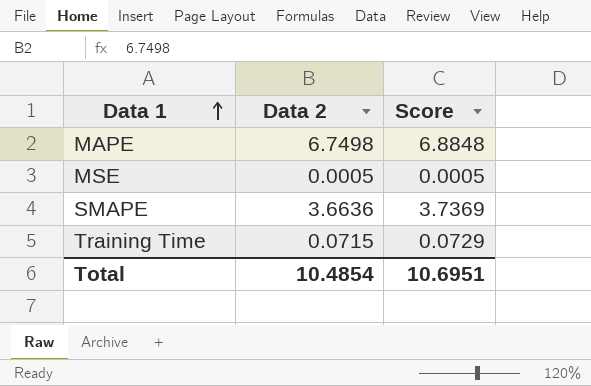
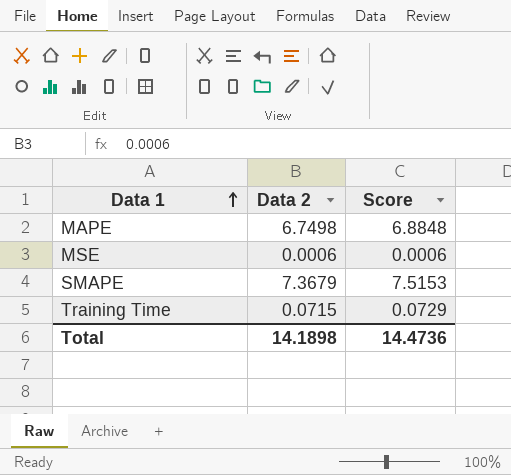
MSE | Data 2: 0.0005 -> 0.0006
MSE | Score: 0.0005 -> 0.0006
SMAPE | Data 2: 3.6636 -> 7.3679
SMAPE | Score: 3.7369 -> 7.5153
Total | Data 2: 10.4854 -> 14.1898
Total | Score: 10.6951 -> 14.4736

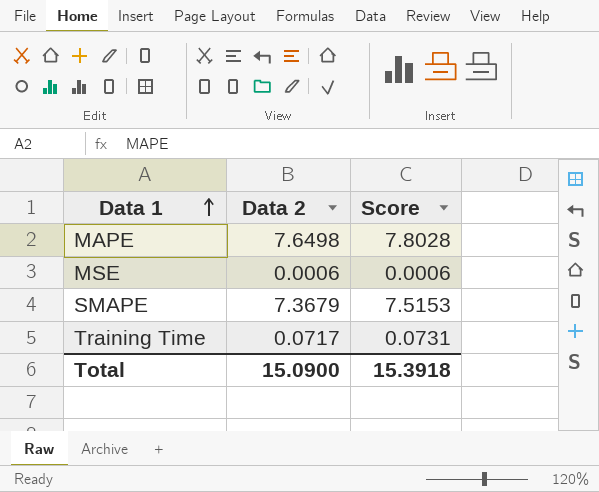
MAPE | Data 2: 6.7498 -> 7.6498
MAPE | Score: 6.8848 -> 7.8028
Training Time | Data 2: 0.0715 -> 0.0717
Training Time | Score: 0.0729 -> 0.0731
Total | Data 2: 14.1898 -> 15.0900
Total | Score: 14.4736 -> 15.3918

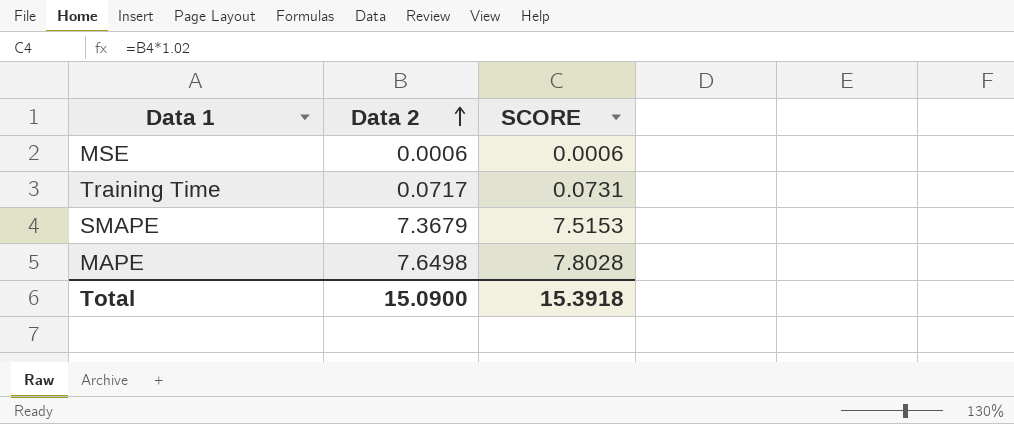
row order: Data 1 ascending -> Data 2 ascending
column name: Score -> SCORE

